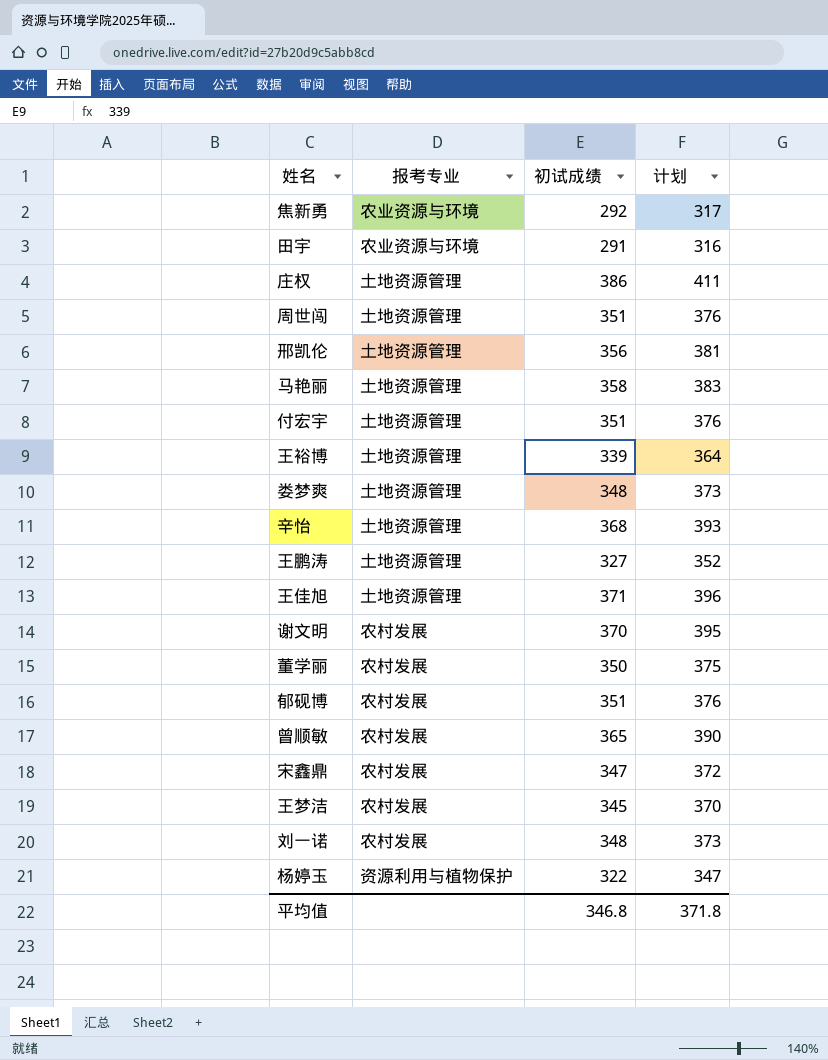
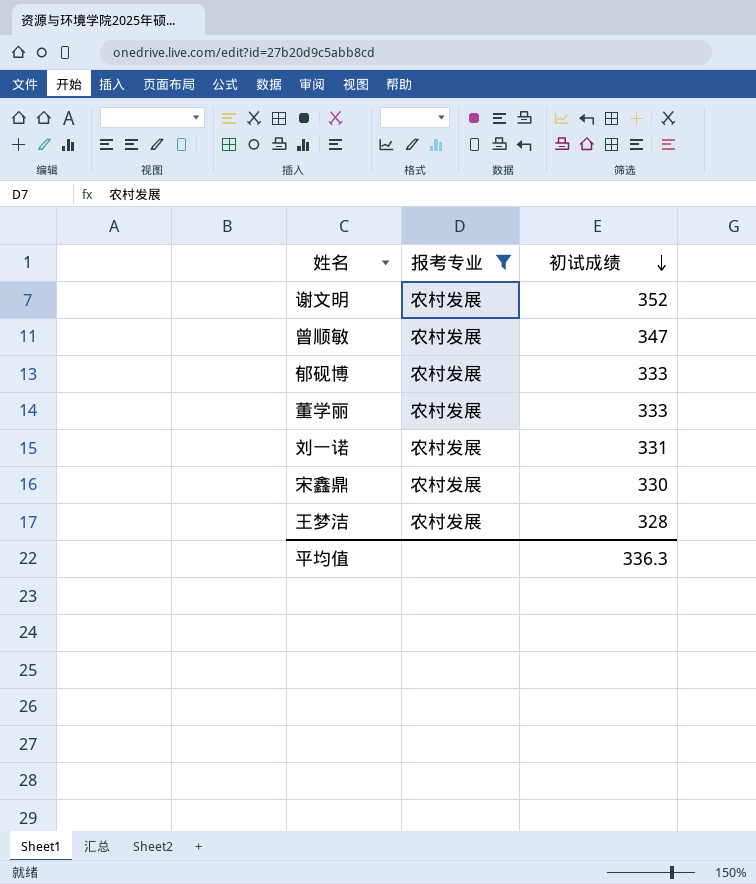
filter: none -> 报考专业 = 农村发展
row order: none -> 初试成绩 descending
column 计划 | formula: [初试成绩] + 25 -> none
谢文明 | 初试成绩: 370 -> 352
曾顺敏 | 初试成绩: 365 -> 347
郁砚博 | 初试成绩: 351 -> 333
董学丽 | 初试成绩: 350 -> 333
刘一诺 | 初试成绩: 348 -> 331
宋鑫鼎 | 初试成绩: 347 -> 330
王梦洁 | 初试成绩: 345 -> 328
平均值 | 初试成绩: 346.8 -> 336.3

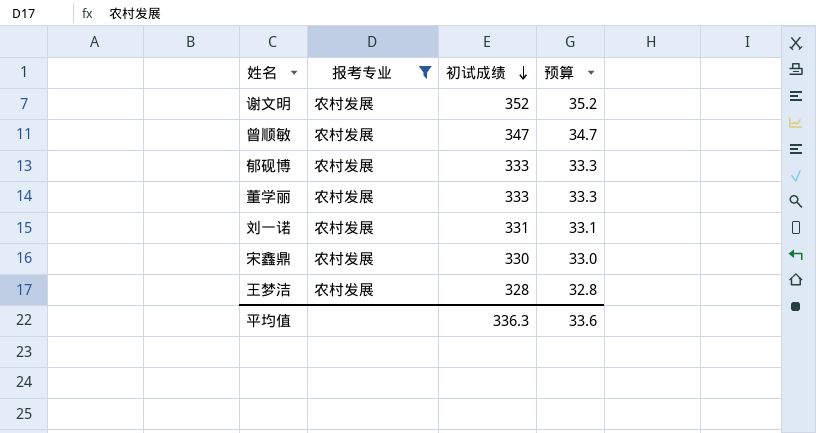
column 预算 | formula: none -> [初试成绩] * 0.1

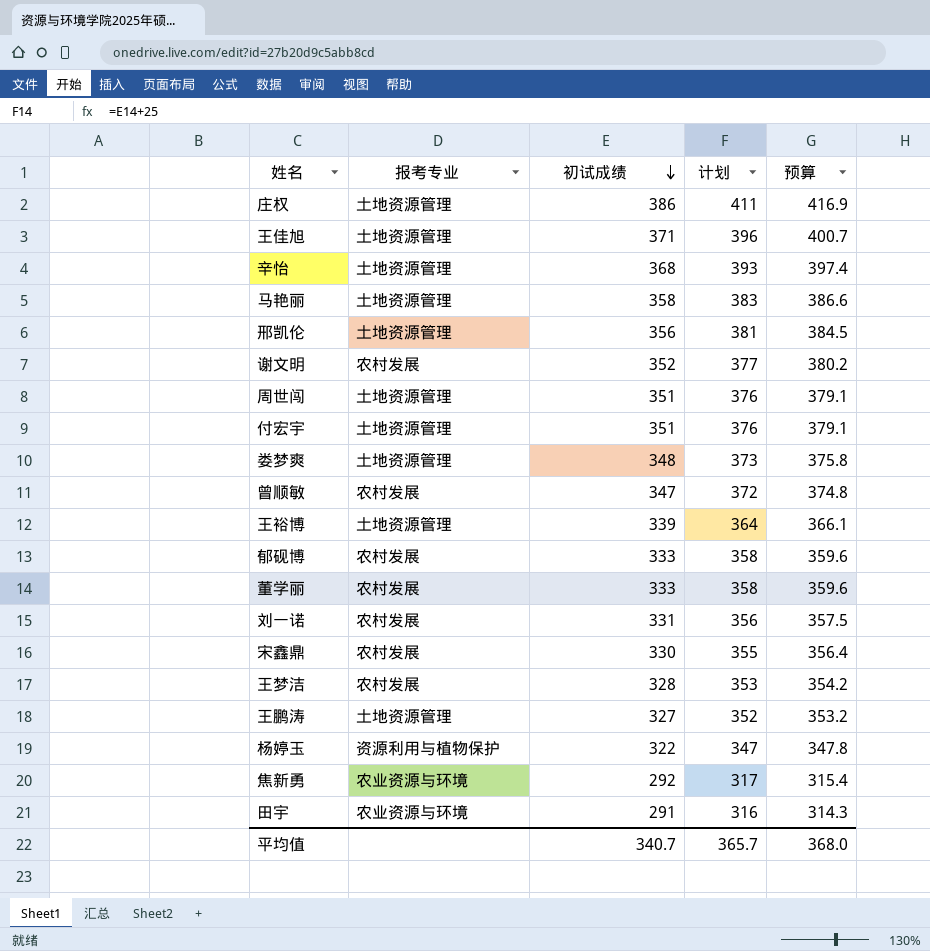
filter: 报考专业 = 农村发展 -> none
column 计划 | formula: none -> [初试成绩] + 25
column 预算 | formula: [初试成绩] * 0.1 -> [初试成绩] * 1.08
平均值 | 初试成绩: 336.3 -> 340.7
平均值 | 预算: 33.6 -> 368.0

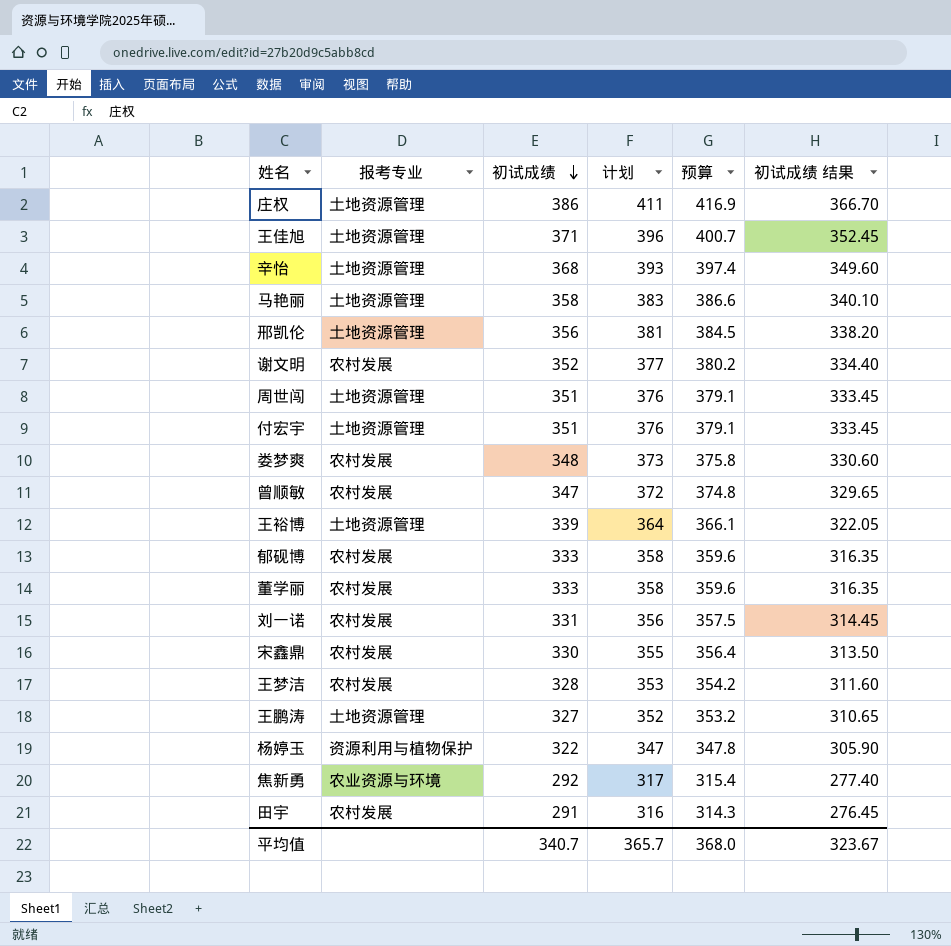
column 初试成绩 结果 | formula: none -> [初试成绩] * 0.95
娄梦爽 | 报考专业: 土地资源管理 -> 农村发展
田宇 | 报考专业: 农业资源与环境 -> 农村发展

